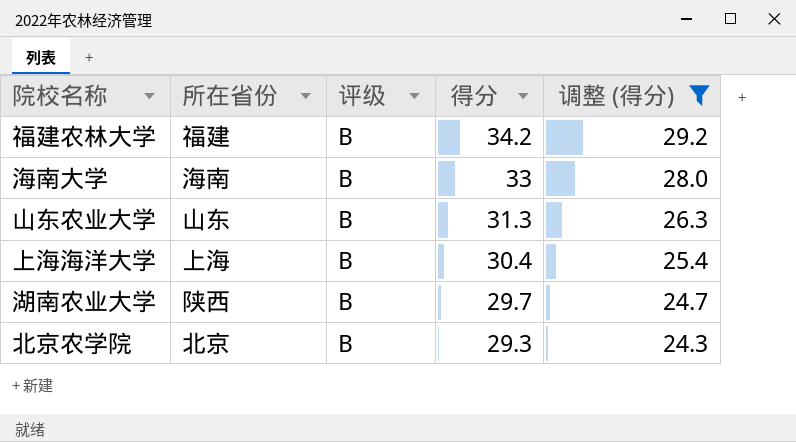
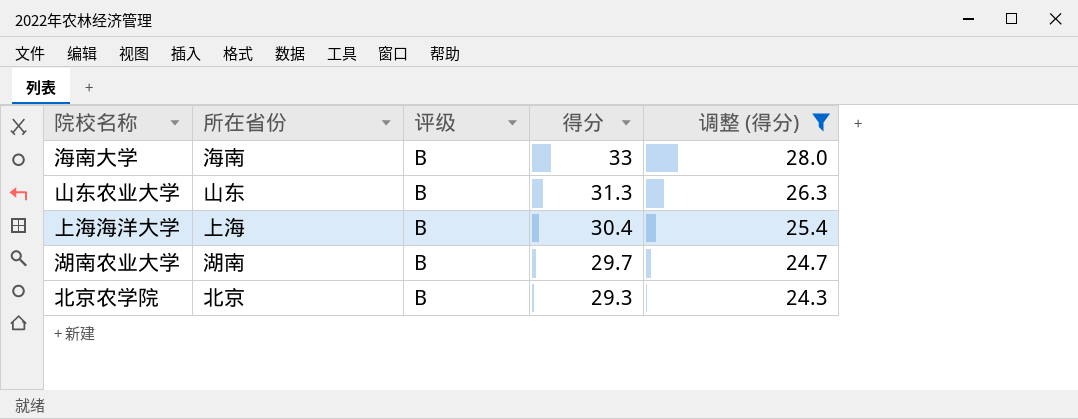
row 福建农林大学: 福建 | B | 34.2 | 29.2 -> none
湖南农业大学 | 所在省份: 陕西 -> 湖南

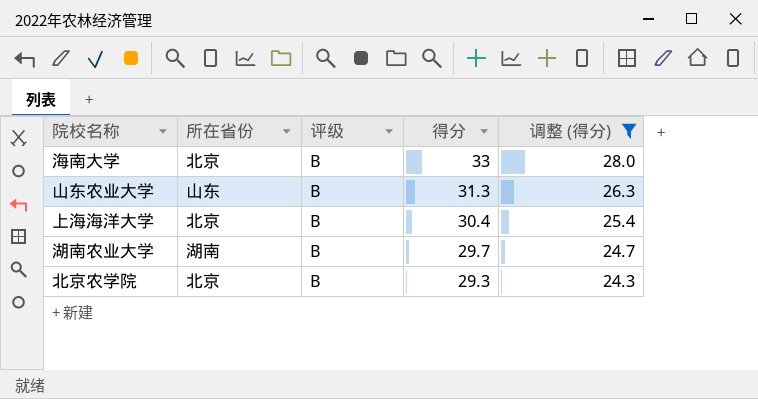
海南大学 | 所在省份: 海南 -> 北京
上海海洋大学 | 所在省份: 上海 -> 北京

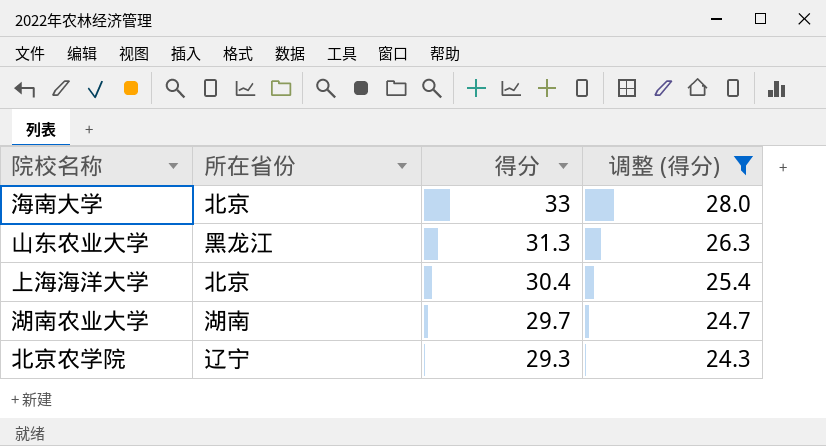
column 评级 | position: 3 -> none
山东农业大学 | 所在省份: 山东 -> 黑龙江
北京农学院 | 所在省份: 北京 -> 辽宁

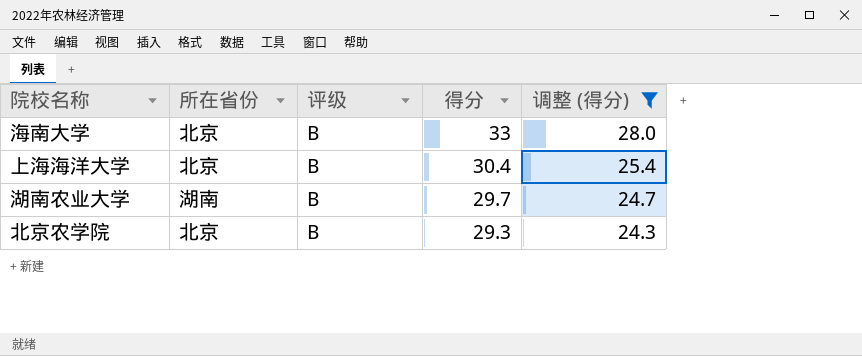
column 评级 | position: none -> 3
row 山东农业大学: 黑龙江 | 31.3 | 26.3 -> none
北京农学院 | 所在省份: 辽宁 -> 北京

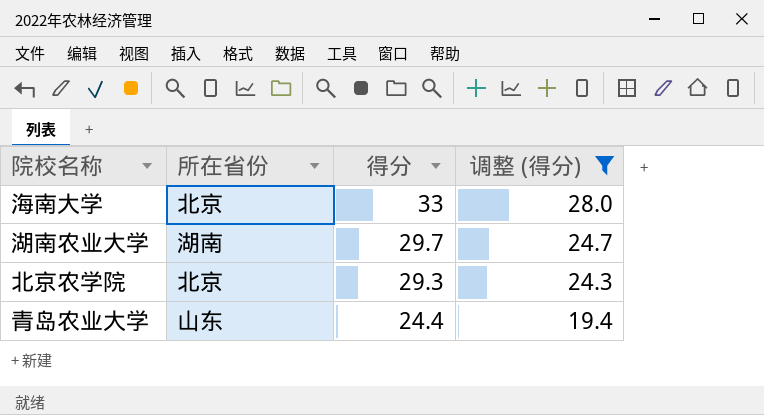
column 评级 | position: 3 -> none
row 上海海洋大学: 北京 | B | 30.4 | 25.4 -> none
row 青岛农业大学: none -> 山东 | 24.4 | 19.4

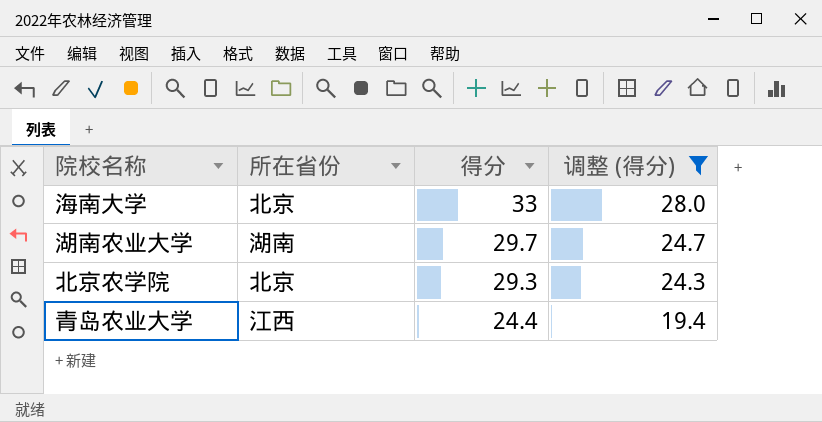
青岛农业大学 | 所在省份: 山东 -> 江西

